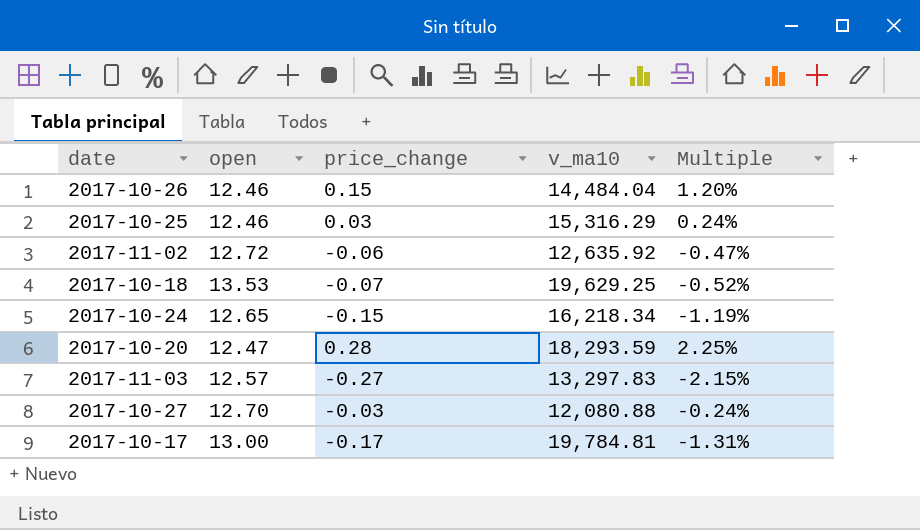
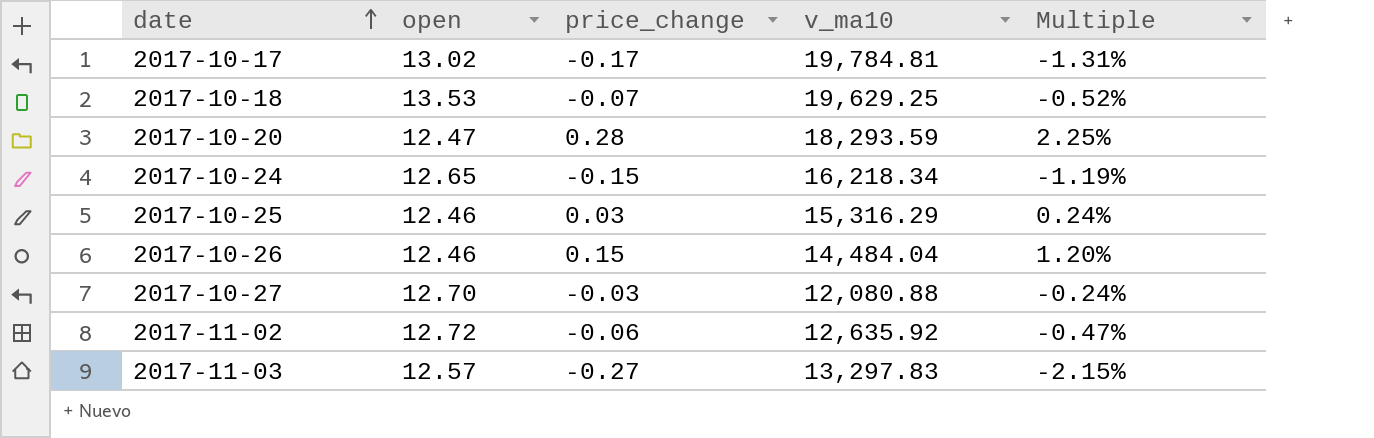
row order: none -> date ascending
2017-10-17 | open: 13.00 -> 13.02

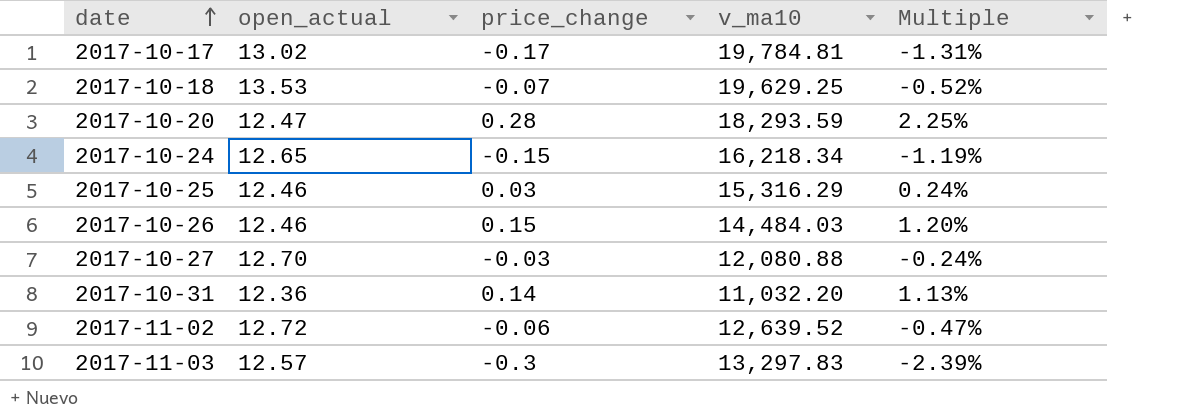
column name: open -> open_actual
2017-10-26 | v_ma10: 14,484.04 -> 14,484.03
row 2017-10-31: none -> 12.36 | 0.14 | 11,032.20 | 1.13%
2017-11-02 | v_ma10: 12,635.92 -> 12,639.52
2017-11-03 | price_change: -0.27 -> -0.3
2017-11-03 | Multiple: -2.15% -> -2.39%

